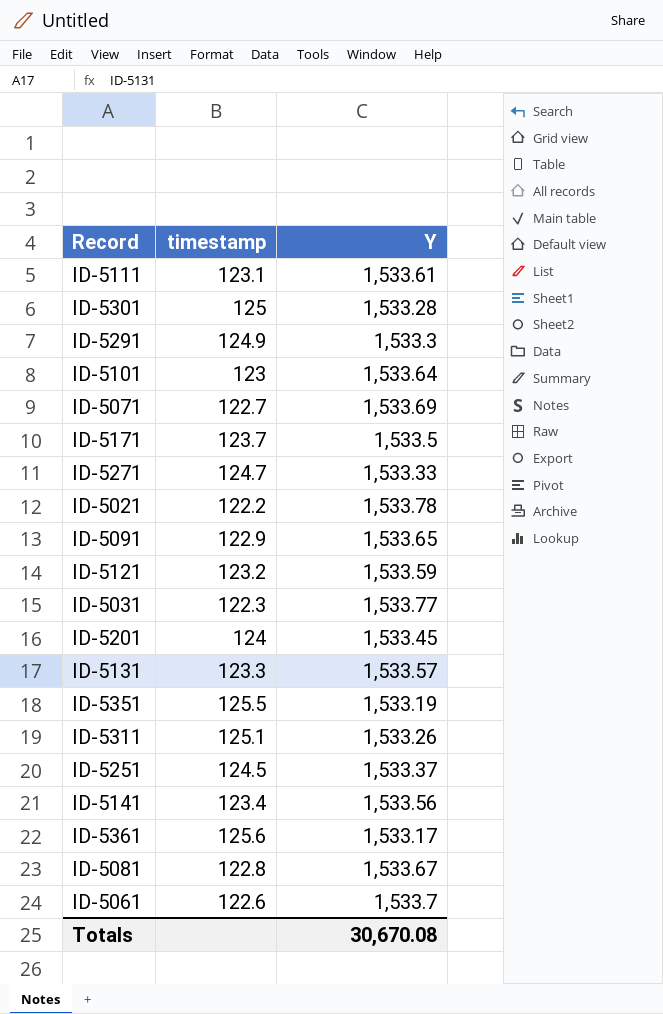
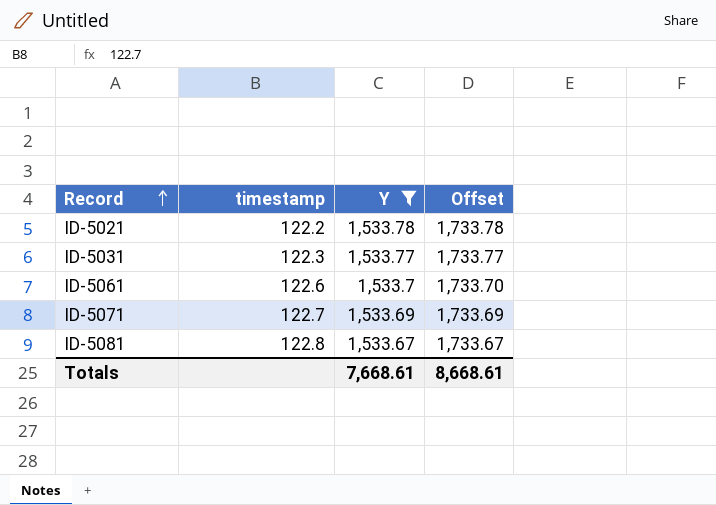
filter: none -> Y >= 1,533.67
row order: none -> Record ascending
column Offset | formula: none -> [Y] + 200
Totals | Y: 30,670.08 -> 7,668.61

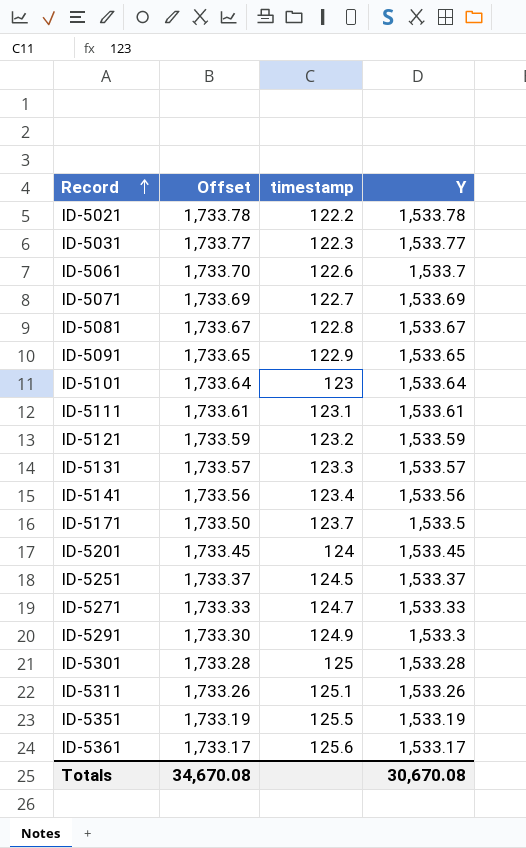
filter: Y >= 1,533.67 -> none
column Offset | position: 4 -> 2
Totals | Offset: 8,668.61 -> 34,670.08
Totals | Y: 7,668.61 -> 30,670.08

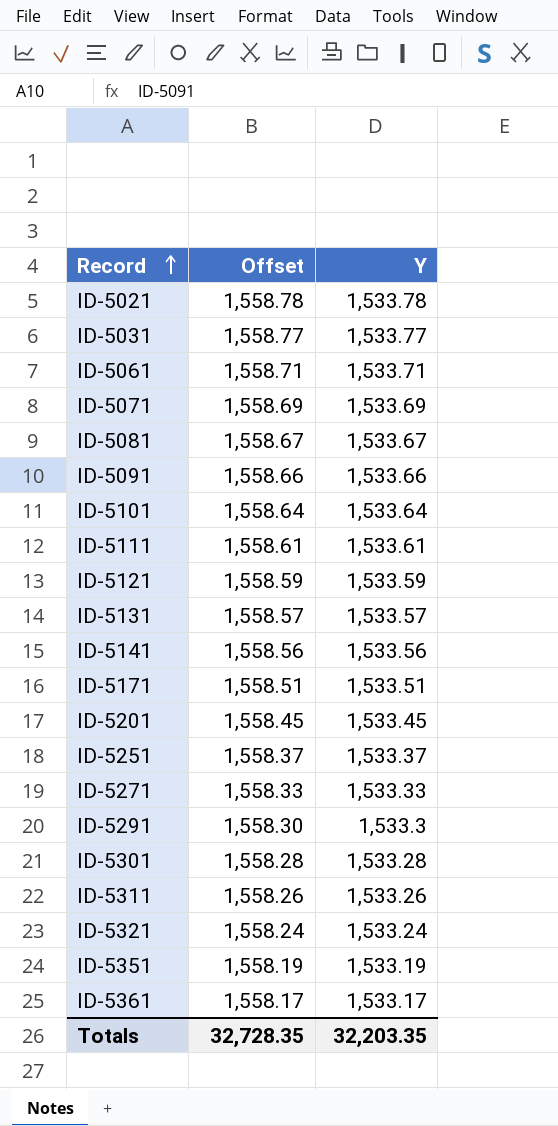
column timestamp | position: 3 -> none
column Offset | formula: [Y] + 200 -> [Y] + 25
ID-5061 | Y: 1,533.7 -> 1,533.71
ID-5091 | Y: 1,533.65 -> 1,533.66
ID-5171 | Y: 1,533.5 -> 1,533.51
row ID-5321: none -> 1,558.24 | 1,533.24
Totals | Offset: 34,670.08 -> 32,728.35
Totals | Y: 30,670.08 -> 32,203.35

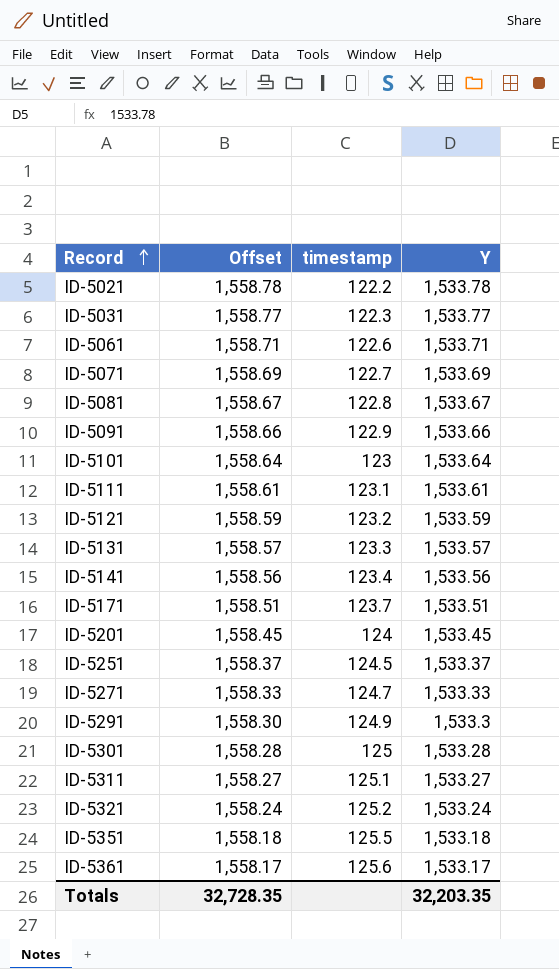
column timestamp | position: none -> 3
ID-5311 | Offset: 1,558.26 -> 1,558.27
ID-5311 | Y: 1,533.26 -> 1,533.27
ID-5351 | Offset: 1,558.19 -> 1,558.18
ID-5351 | Y: 1,533.19 -> 1,533.18

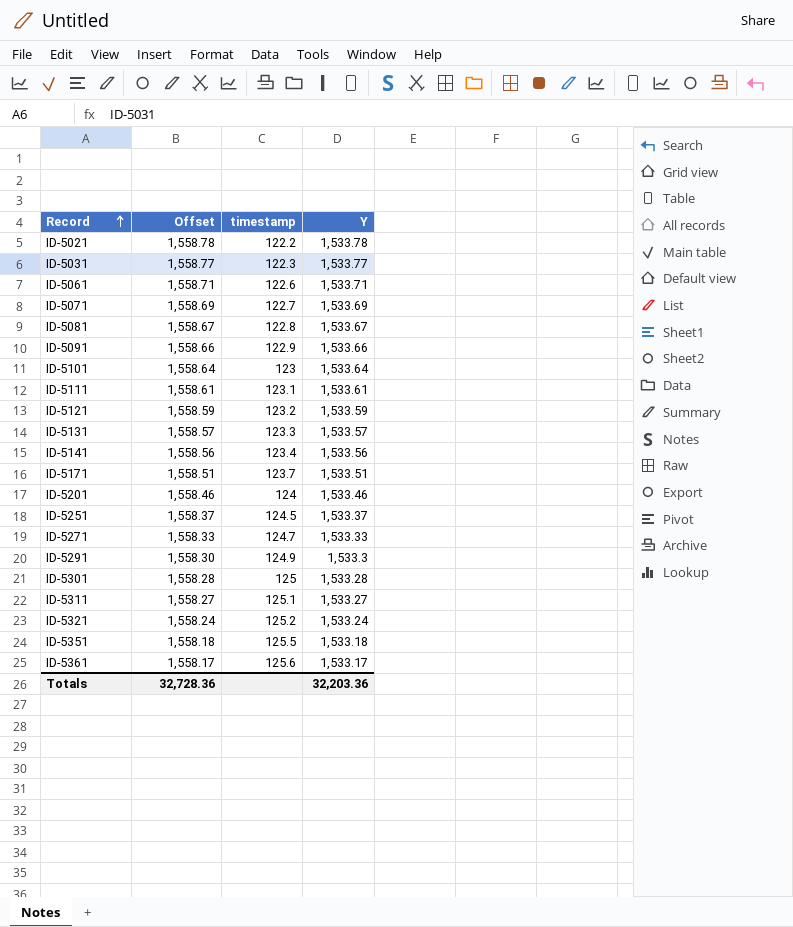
ID-5201 | Offset: 1,558.45 -> 1,558.46
ID-5201 | Y: 1,533.45 -> 1,533.46
Totals | Offset: 32,728.35 -> 32,728.36
Totals | Y: 32,203.35 -> 32,203.36

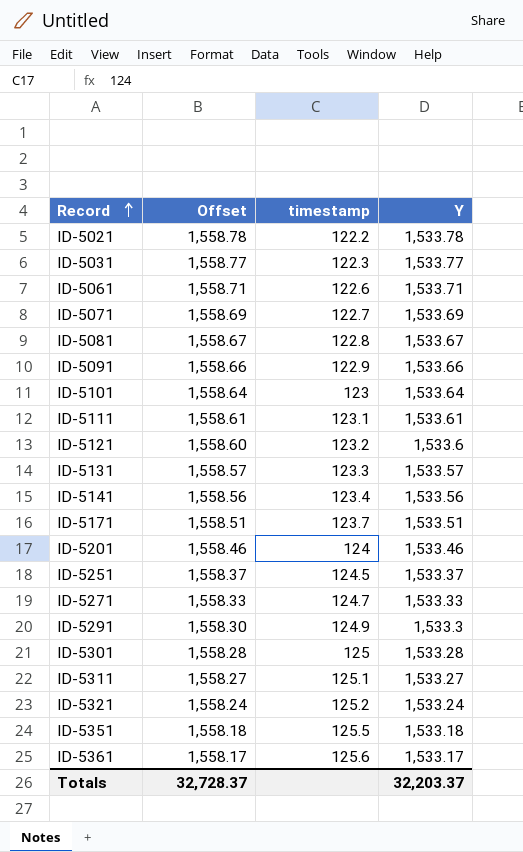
ID-5121 | Offset: 1,558.59 -> 1,558.60
ID-5121 | Y: 1,533.59 -> 1,533.6
Totals | Offset: 32,728.36 -> 32,728.37
Totals | Y: 32,203.36 -> 32,203.37

